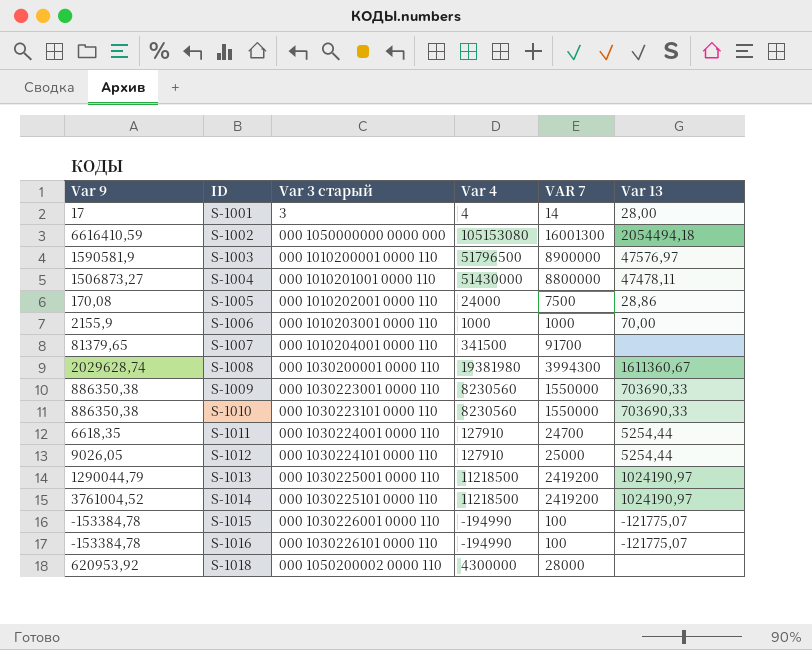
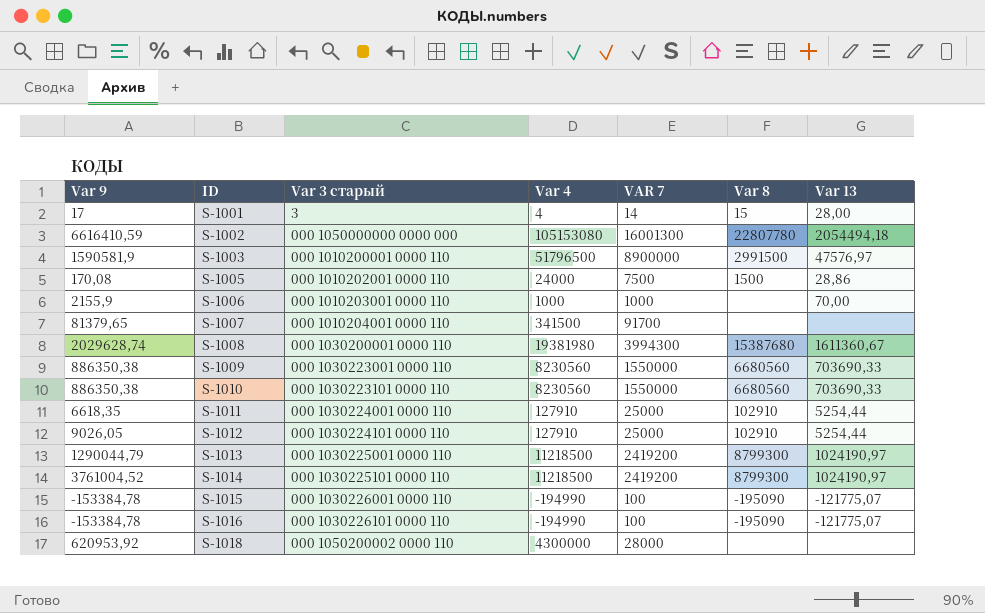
column Var 8 | position: none -> 6
row S-1004: 1506873,27 | 000 1010201001 0000 110 | 51430000 | 8800000 | 47478,11 -> none
S-1011 | VAR 7: 24700 -> 25000

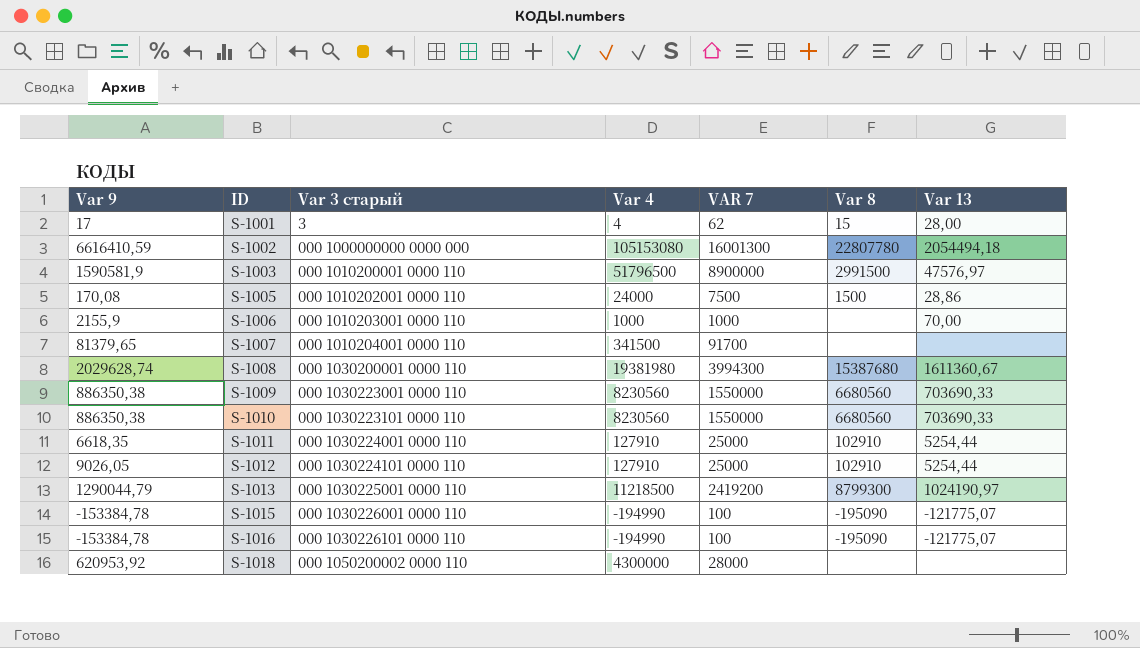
row S-1014: 3761004,52 | 000 1030225101 0000 110 | 11218500 | 2419200 | 8799300 | 1024190,97 -> none
S-1001 | VAR 7: 14 -> 62
S-1002 | Var 3 старый: 000 1050000000 0000 000 -> 000 1000000000 0000 000

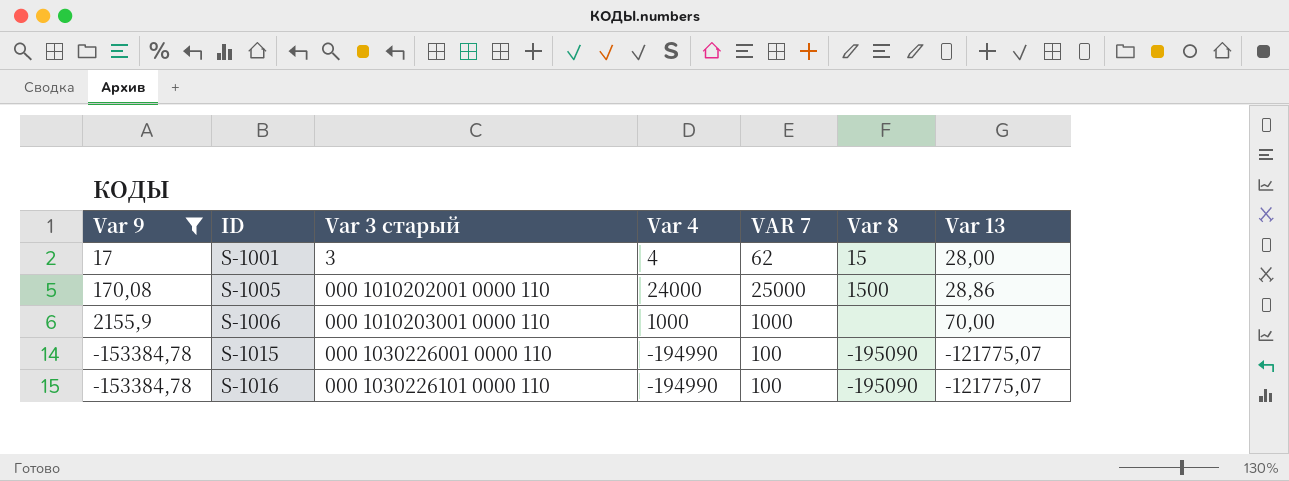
filter: none -> Var 9 <= 2155,9
S-1005 | VAR 7: 7500 -> 25000

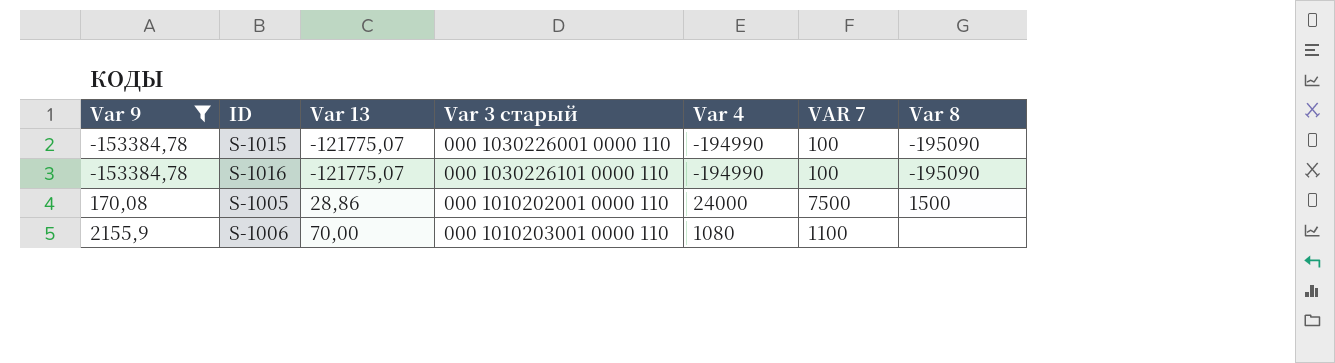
row order: ID ascending -> Var 9 ascending
column Var 13 | position: 7 -> 3
row S-1001: 17 | 3 | 4 | 62 | 15 | 28,00 -> none
S-1005 | VAR 7: 25000 -> 7500
S-1006 | Var 4: 1000 -> 1080
S-1006 | VAR 7: 1000 -> 1100

